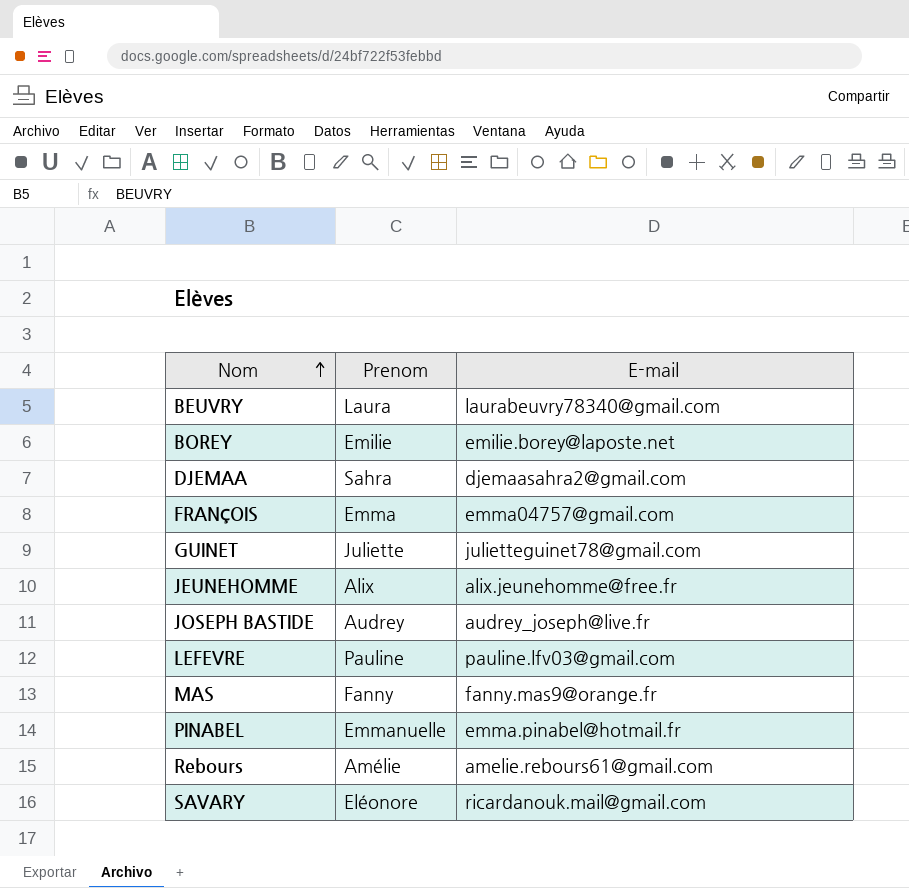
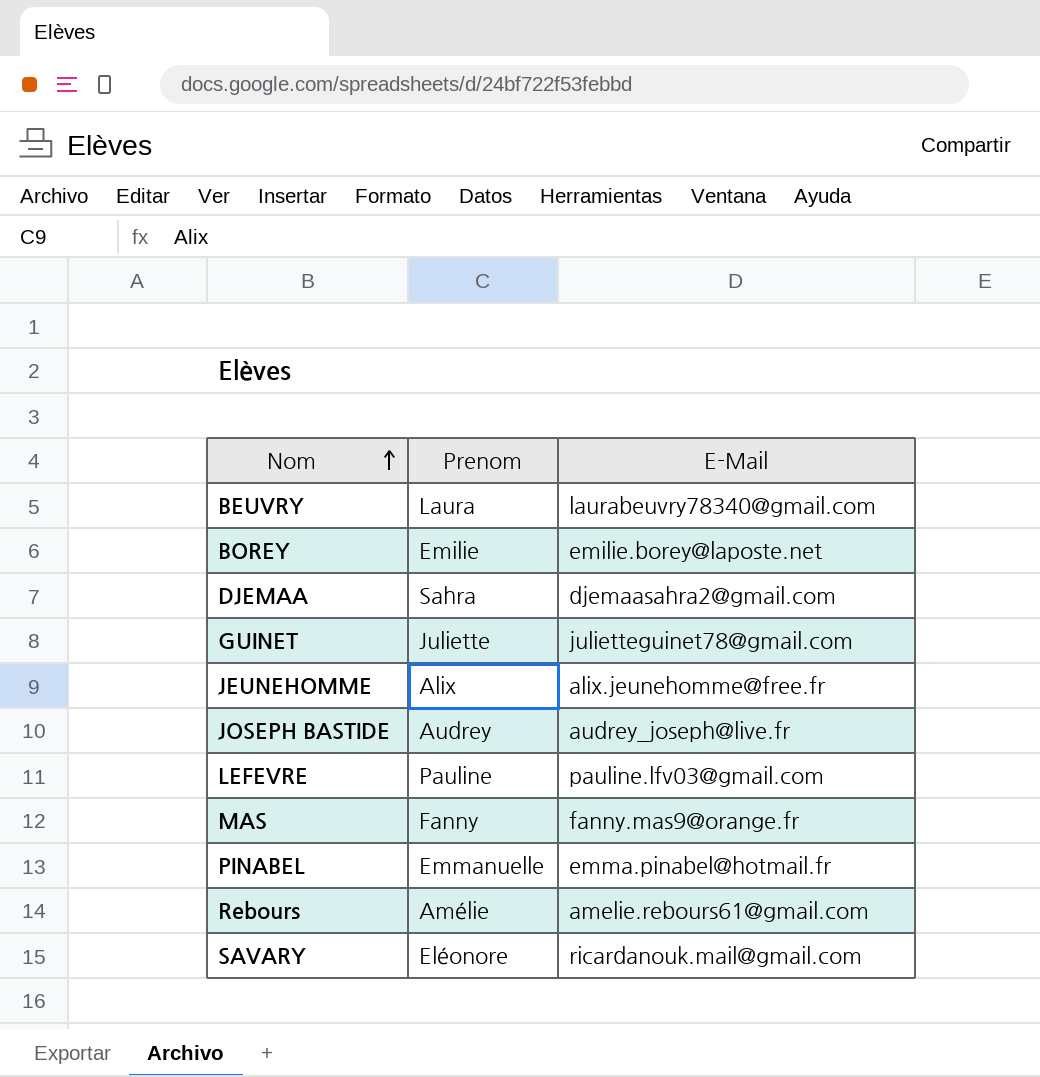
column name: E-mail -> E-Mail
row FRANÇOIS: Emma | emma04757@gmail.com -> none

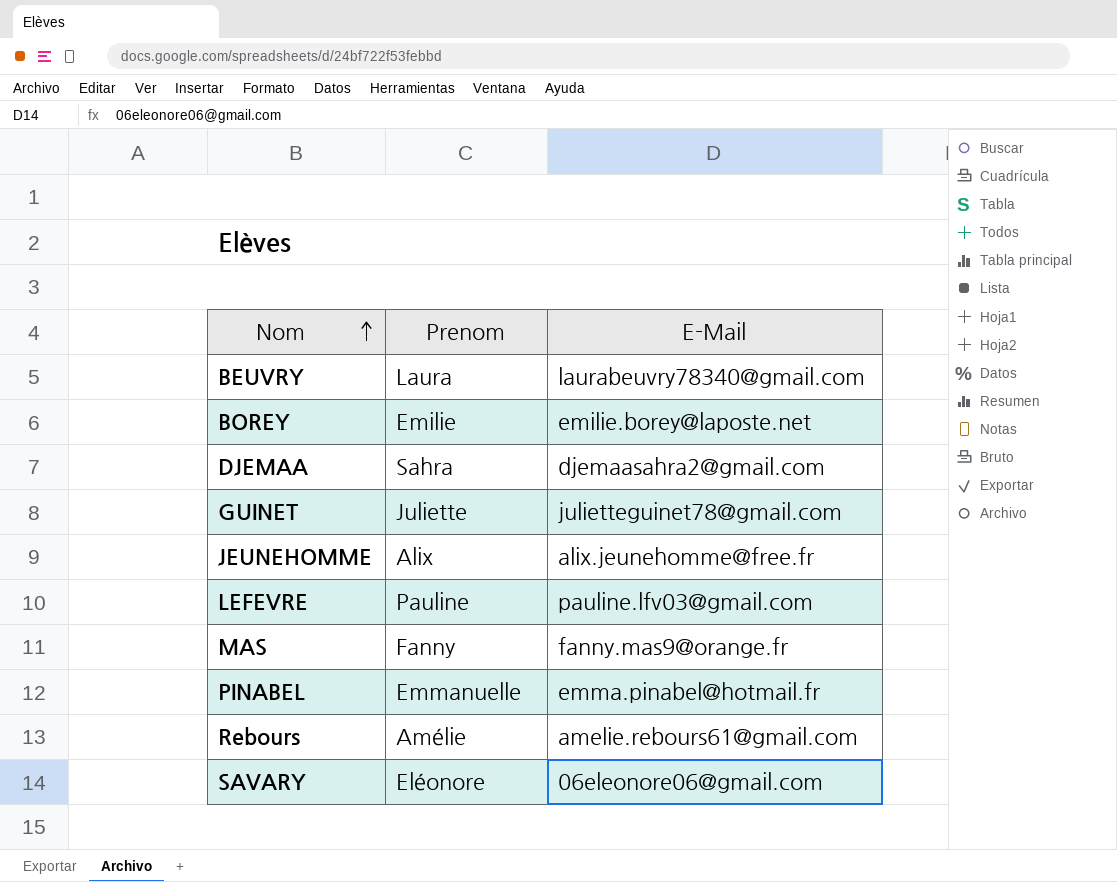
row JOSEPH BASTIDE: Audrey | audrey_joseph@live.fr -> none
SAVARY | E-Mail: ricardanouk.mail@gmail.com -> 06eleonore06@gmail.com

